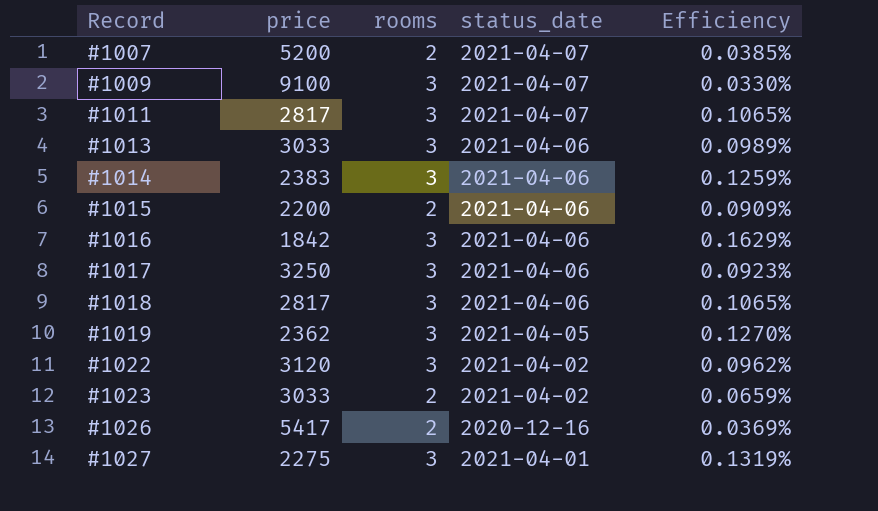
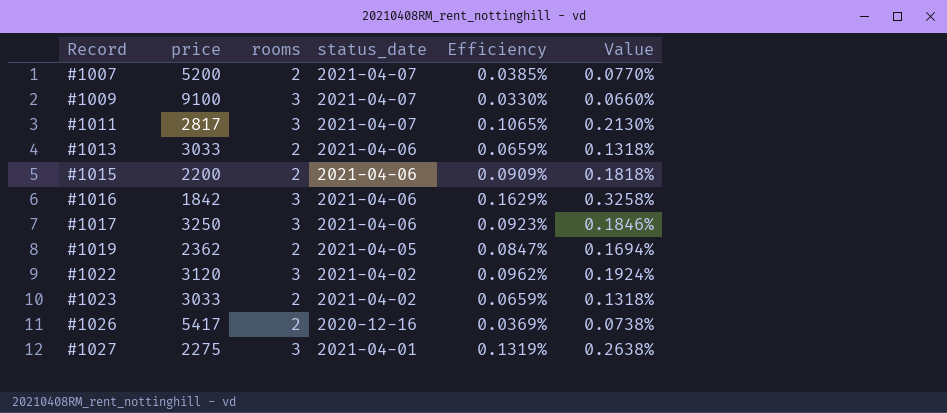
column Value | formula: none -> [Efficiency] * 2
row #1014: 2383 | 3 | 2021-04-06 | 0.1259% -> none
row #1018: 2817 | 3 | 2021-04-06 | 0.1065% -> none
#1013 | rooms: 3 -> 2
#1013 | Efficiency: 0.0989% -> 0.0659%
#1019 | rooms: 3 -> 2
#1019 | Efficiency: 0.1270% -> 0.0847%

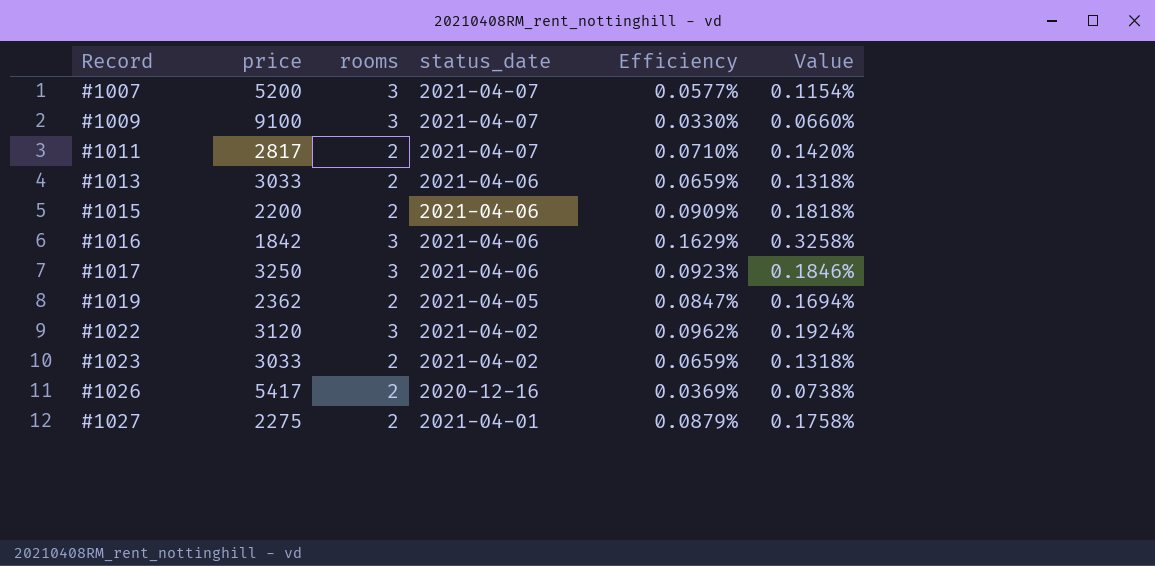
#1007 | rooms: 2 -> 3
#1007 | Efficiency: 0.0385% -> 0.0577%
#1007 | Value: 0.0770% -> 0.1154%
#1011 | rooms: 3 -> 2
#1011 | Efficiency: 0.1065% -> 0.0710%
#1011 | Value: 0.2130% -> 0.1420%
#1027 | rooms: 3 -> 2
#1027 | Efficiency: 0.1319% -> 0.0879%
#1027 | Value: 0.2638% -> 0.1758%

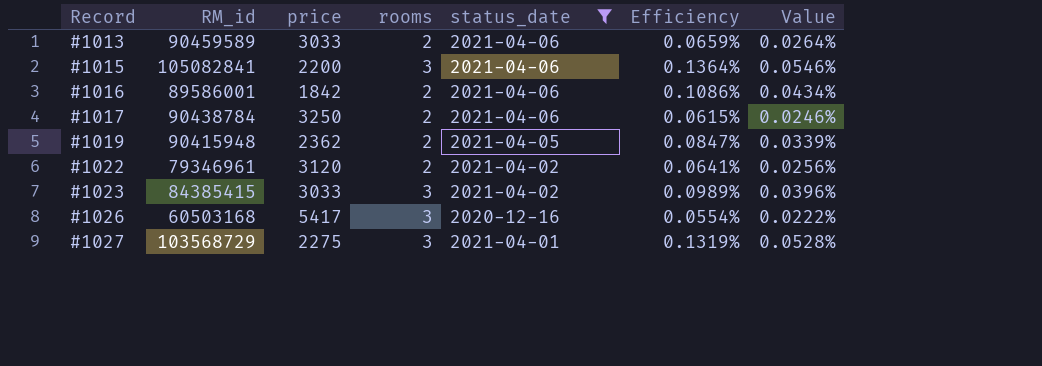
filter: none -> status_date != 2021-04-07
column RM_id | position: none -> 2
column Value | formula: [Efficiency] * 2 -> [Efficiency] * 0.4
#1015 | rooms: 2 -> 3
#1015 | Efficiency: 0.0909% -> 0.1364%
#1016 | rooms: 3 -> 2
#1016 | Efficiency: 0.1629% -> 0.1086%
#1017 | rooms: 3 -> 2
#1017 | Efficiency: 0.0923% -> 0.0615%
#1022 | rooms: 3 -> 2
#1022 | Efficiency: 0.0962% -> 0.0641%
#1023 | rooms: 2 -> 3
#1023 | Efficiency: 0.0659% -> 0.0989%
#1026 | rooms: 2 -> 3
#1026 | Efficiency: 0.0369% -> 0.0554%
#1027 | rooms: 2 -> 3
#1027 | Efficiency: 0.0879% -> 0.1319%

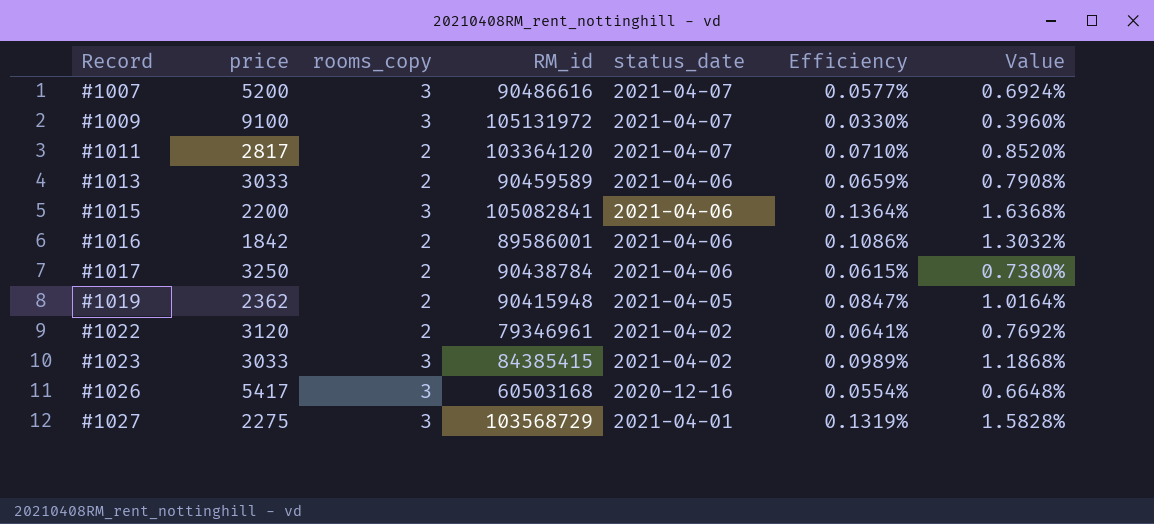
filter: status_date != 2021-04-07 -> none
column name: rooms -> rooms_copy
column RM_id | position: 2 -> 4
column Value | formula: [Efficiency] * 0.4 -> [Efficiency] * 12

